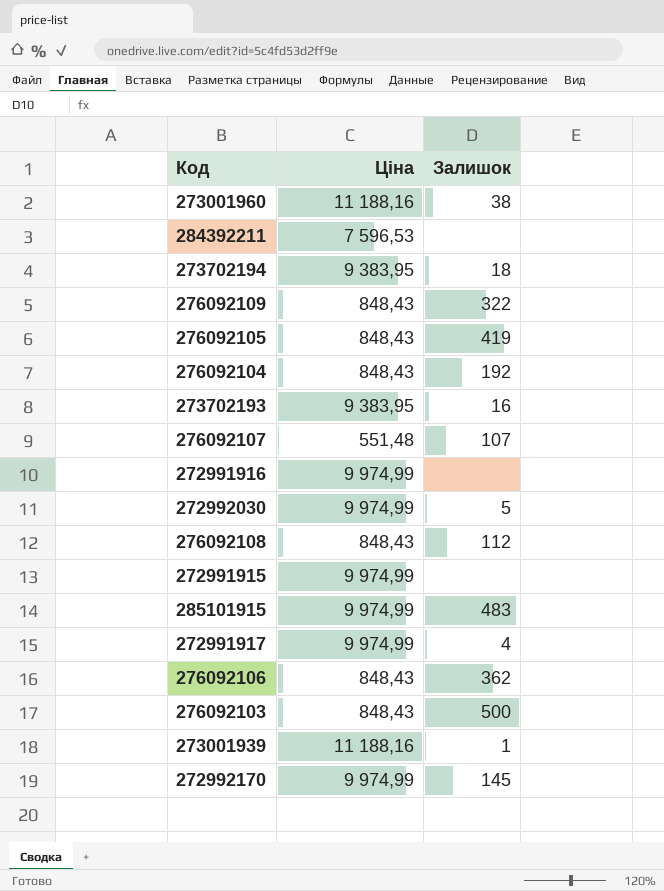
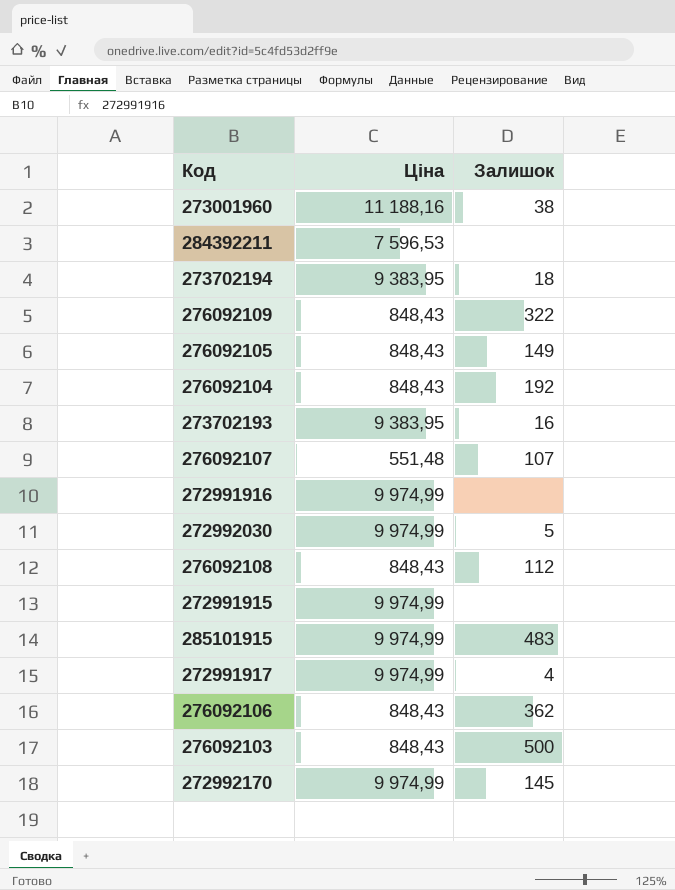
row 273001939: 11 188,16 | 1 -> none
276092105 | Залишок: 419 -> 149

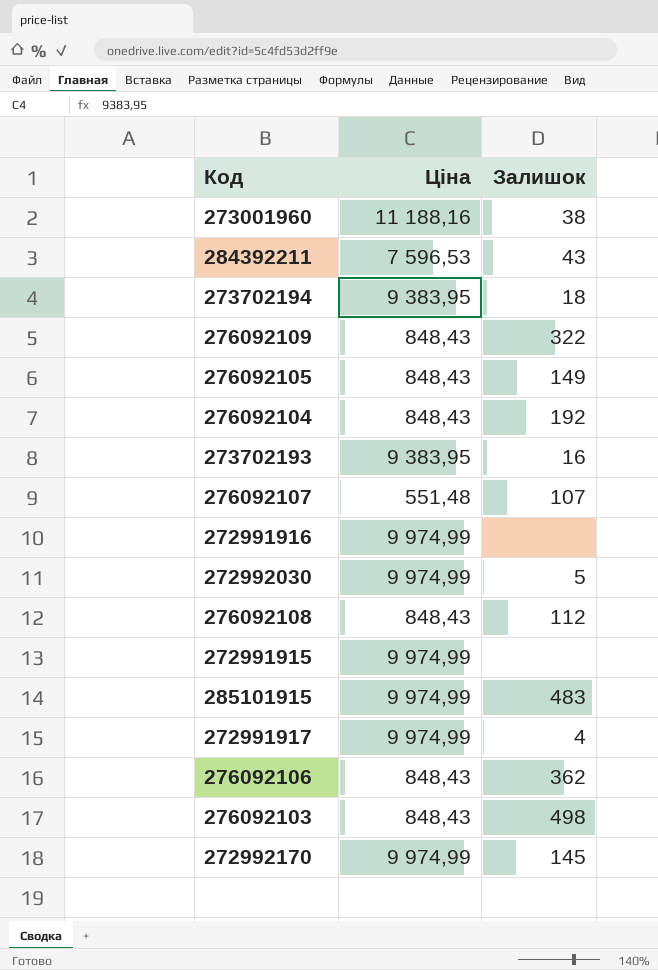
284392211 | Залишок: none -> 43
276092103 | Залишок: 500 -> 498

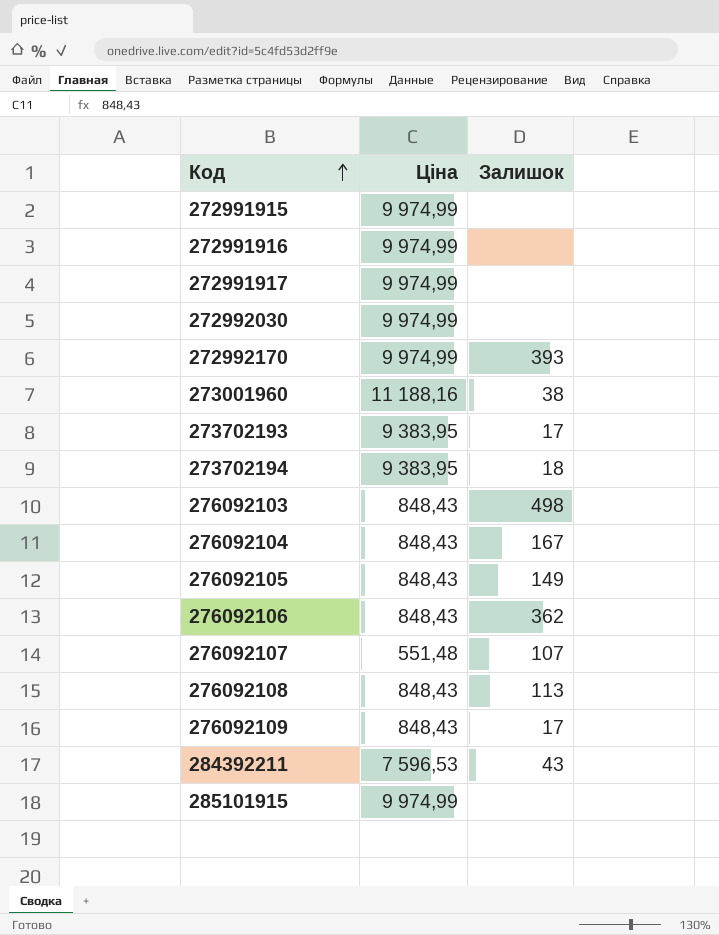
row order: none -> Код ascending
272991917 | Залишок: 4 -> none
272992030 | Залишок: 5 -> none
272992170 | Залишок: 145 -> 393
273702193 | Залишок: 16 -> 17
276092104 | Залишок: 192 -> 167
276092108 | Залишок: 112 -> 113
276092109 | Залишок: 322 -> 17
285101915 | Залишок: 483 -> none

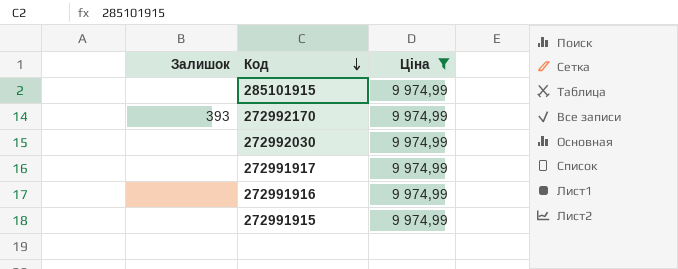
filter: none -> Ціна = 9 974,99
row order: Код ascending -> Код descending
column Залишок | position: 3 -> 1

